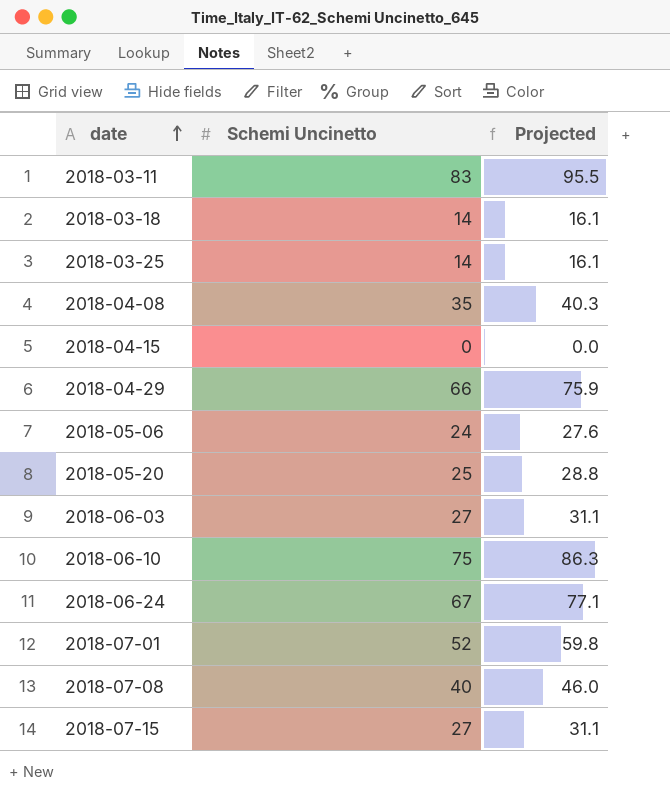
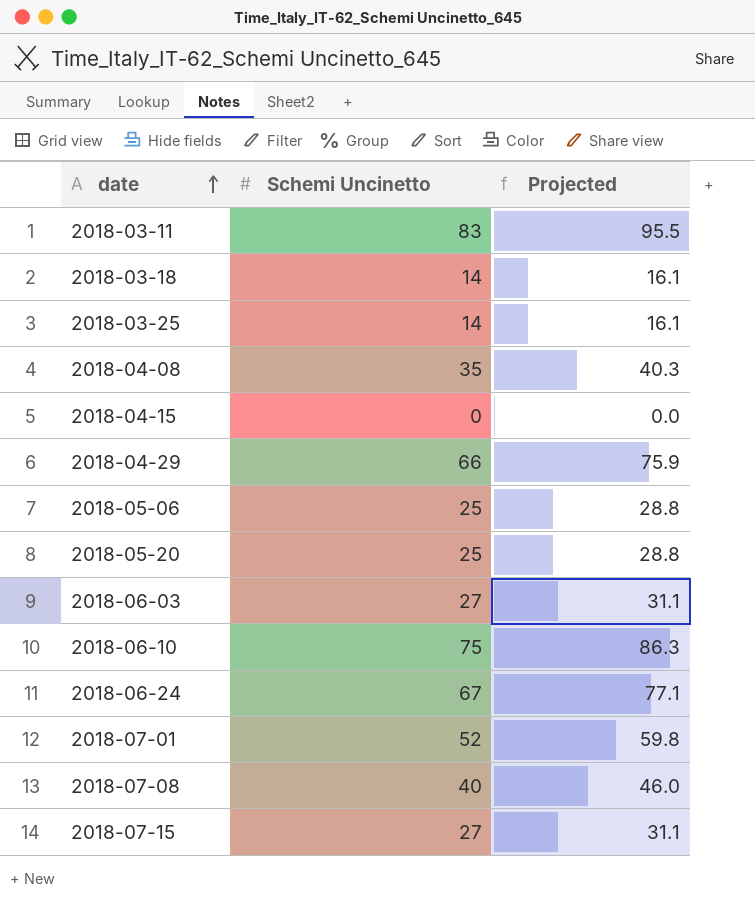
2018-05-06 | Schemi Uncinetto: 24 -> 25
2018-05-06 | Projected: 27.6 -> 28.8

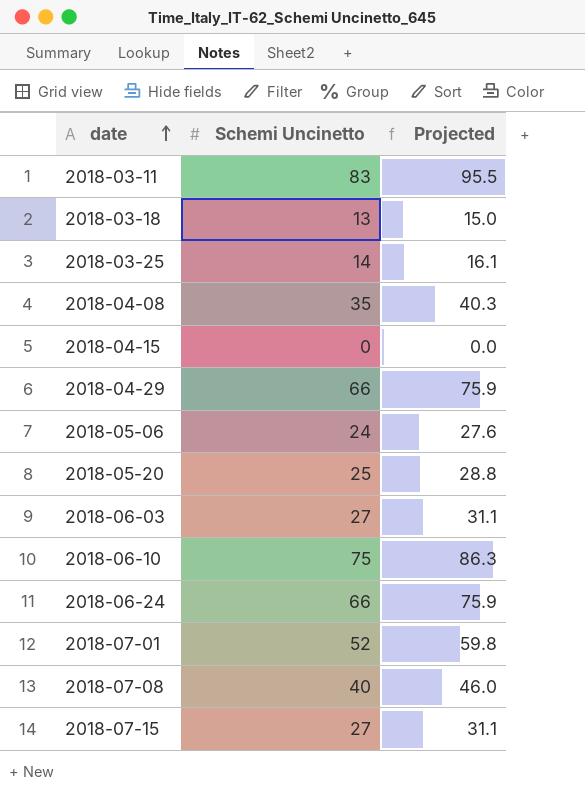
2018-03-18 | Schemi Uncinetto: 14 -> 13
2018-03-18 | Projected: 16.1 -> 15.0
2018-05-06 | Schemi Uncinetto: 25 -> 24
2018-05-06 | Projected: 28.8 -> 27.6
2018-06-24 | Schemi Uncinetto: 67 -> 66
2018-06-24 | Projected: 77.1 -> 75.9

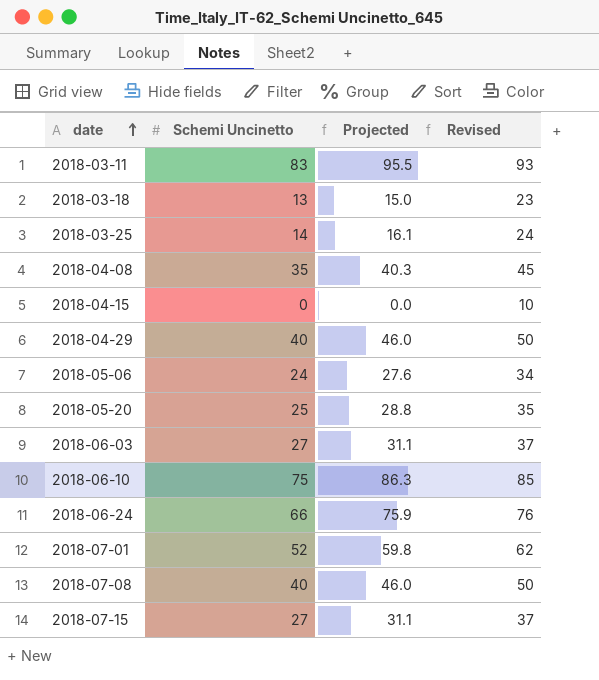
column Revised | formula: none -> [Schemi Uncinetto] + 10
2018-04-29 | Schemi Uncinetto: 66 -> 40
2018-04-29 | Projected: 75.9 -> 46.0

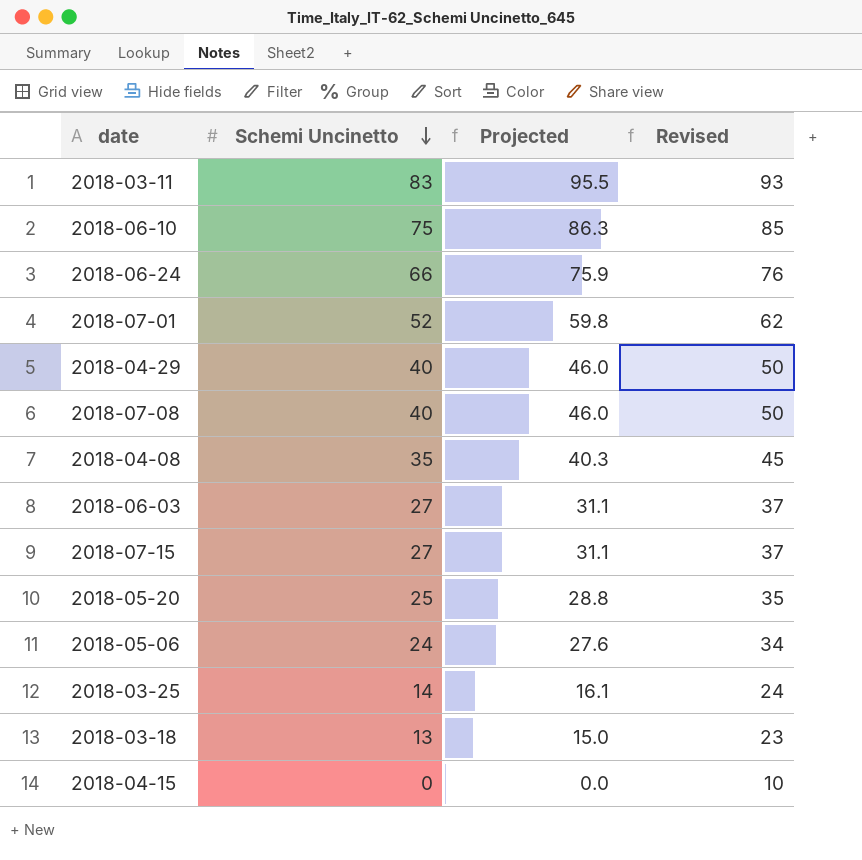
row order: date ascending -> Schemi Uncinetto descending

